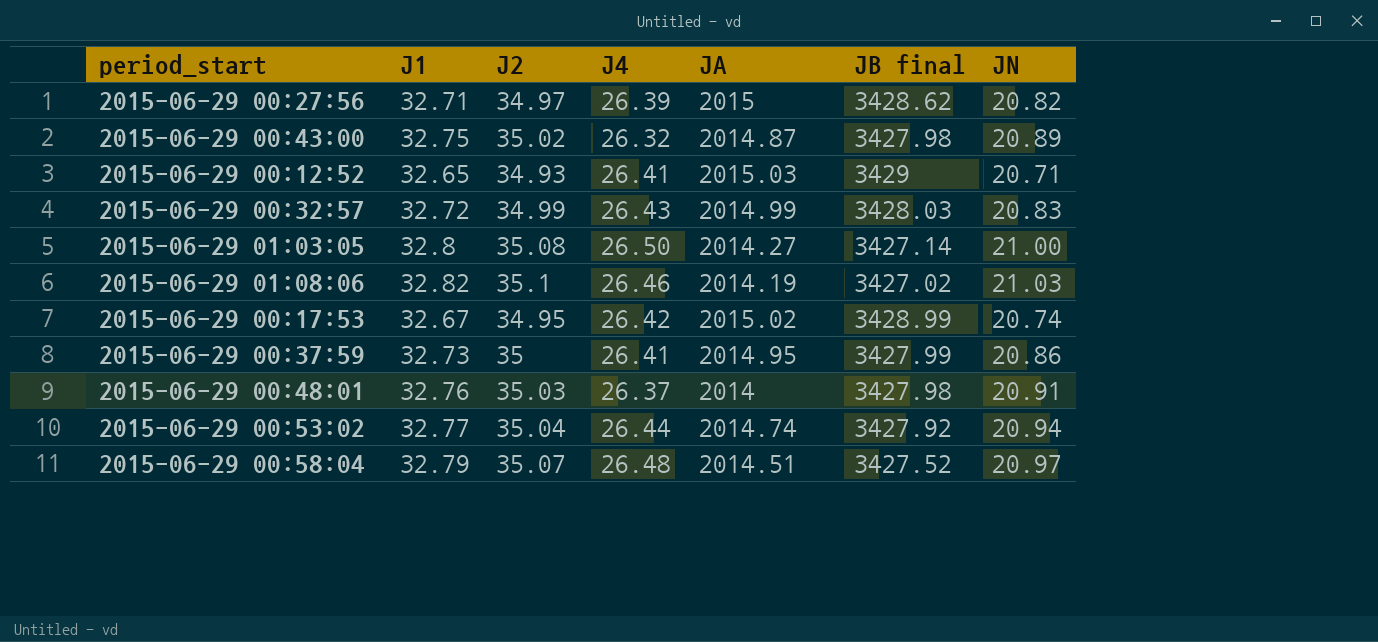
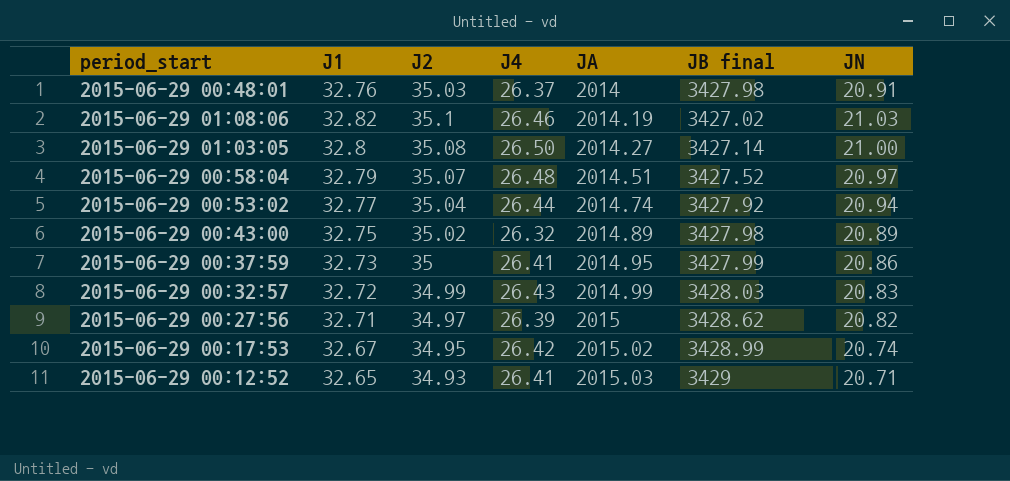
row order: none -> JA ascending
2015-06-29 00:43:00 | JA: 2014.87 -> 2014.89

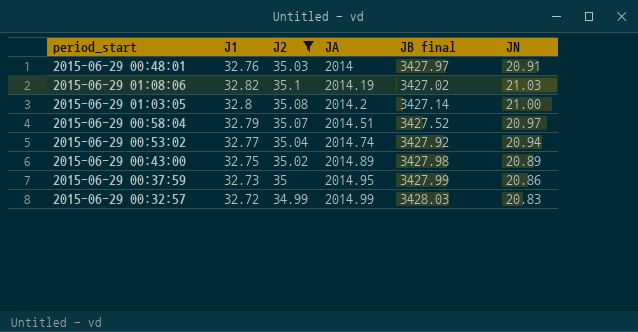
filter: none -> J2 >= 34.99
column J4 | position: 4 -> none
2015-06-29 00:48:01 | JB final: 3427.98 -> 3427.97
2015-06-29 01:03:05 | JA: 2014.27 -> 2014.2

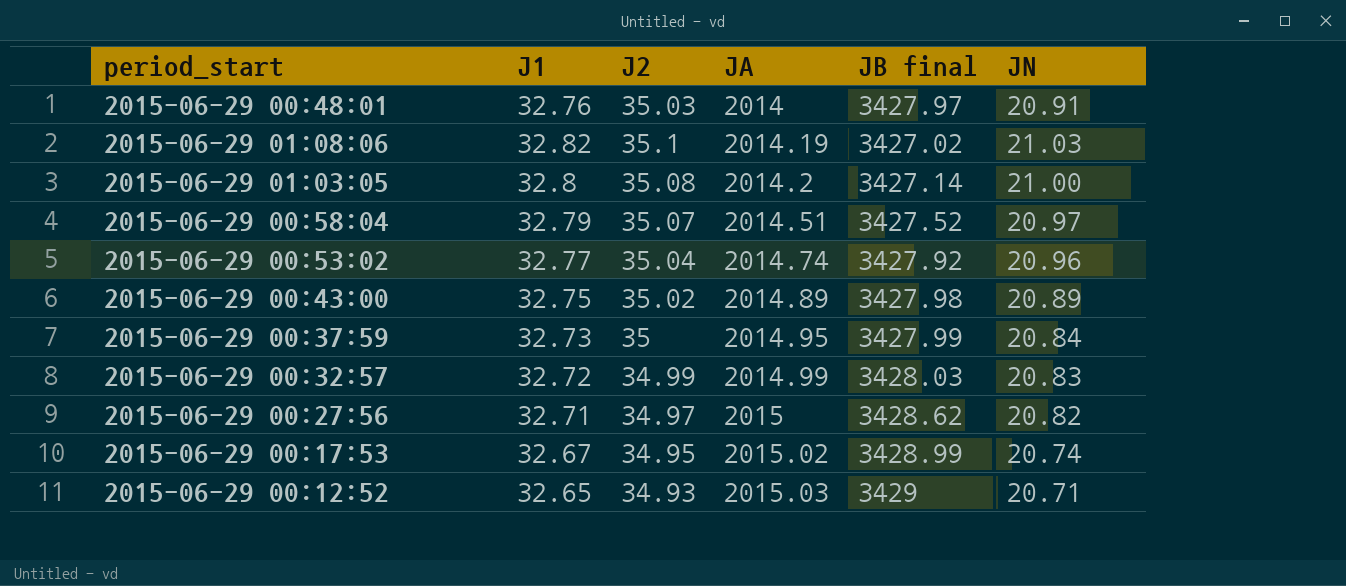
filter: J2 >= 34.99 -> none
2015-06-29 00:53:02 | JN: 20.94 -> 20.96
2015-06-29 00:37:59 | JN: 20.86 -> 20.84

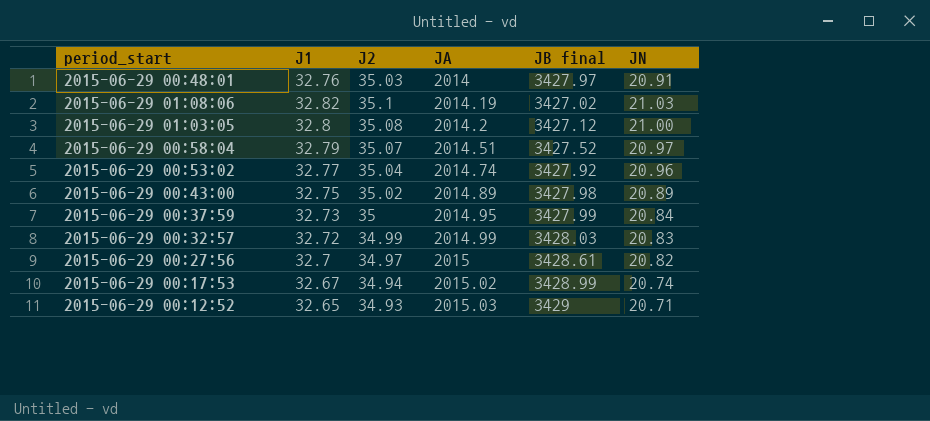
2015-06-29 01:03:05 | JB final: 3427.14 -> 3427.12
2015-06-29 00:27:56 | J1: 32.71 -> 32.7
2015-06-29 00:27:56 | JB final: 3428.62 -> 3428.61
2015-06-29 00:17:53 | J2: 34.95 -> 34.94

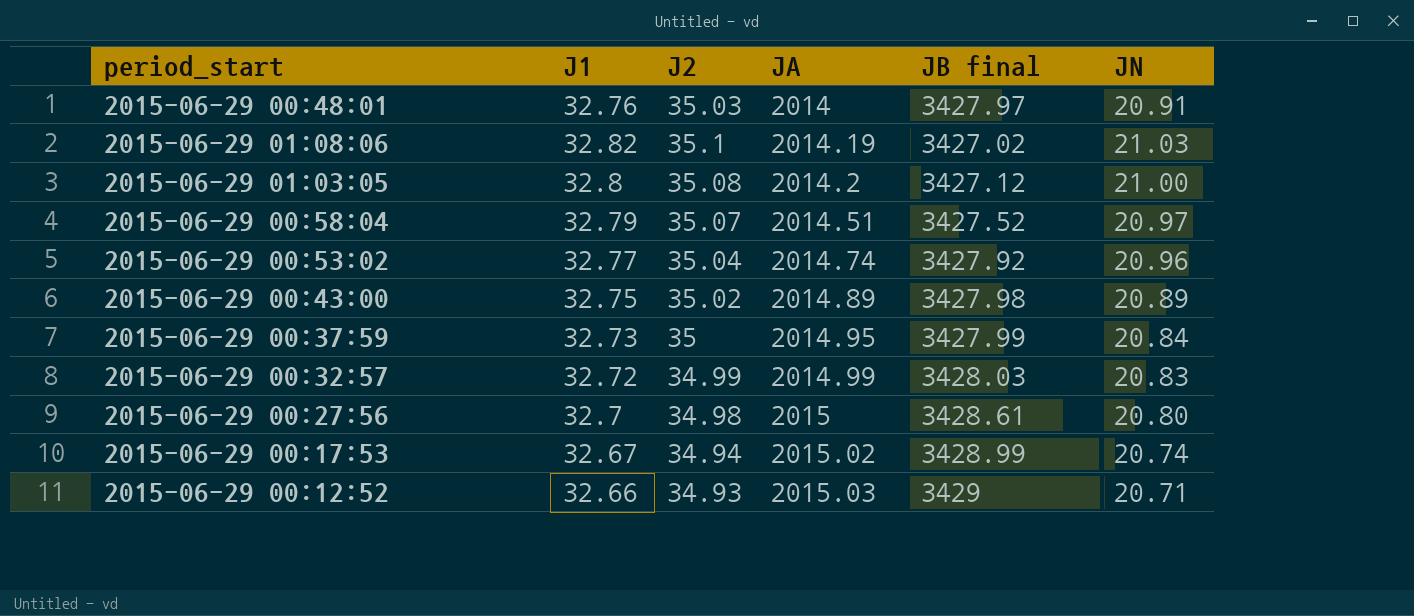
2015-06-29 00:27:56 | J2: 34.97 -> 34.98
2015-06-29 00:27:56 | JN: 20.82 -> 20.80
2015-06-29 00:12:52 | J1: 32.65 -> 32.66

